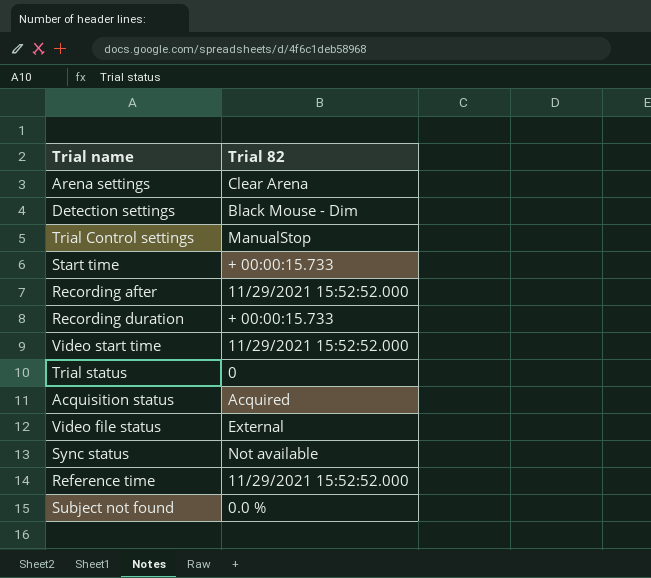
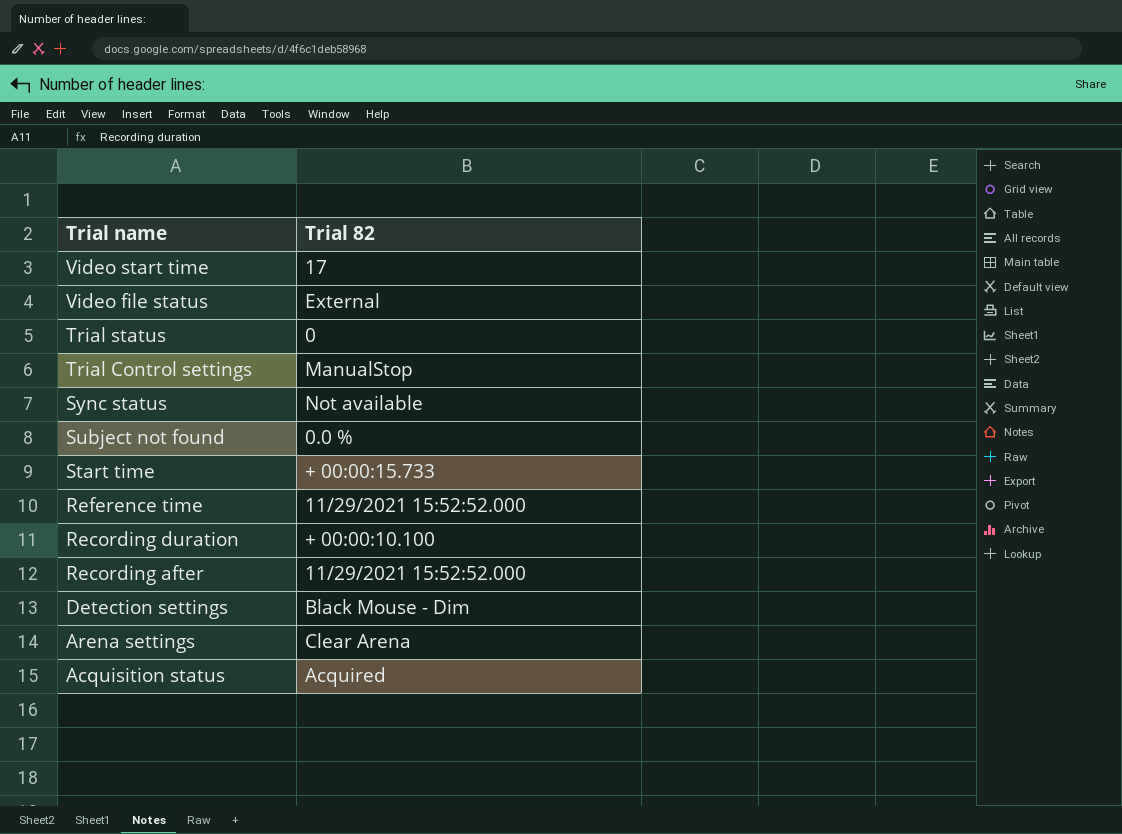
row order: none -> Trial name descending
Video start time | Trial 82: 11/29/2021 15:52:52.000 -> 17
Recording duration | Trial 82: + 00:00:15.733 -> + 00:00:10.100

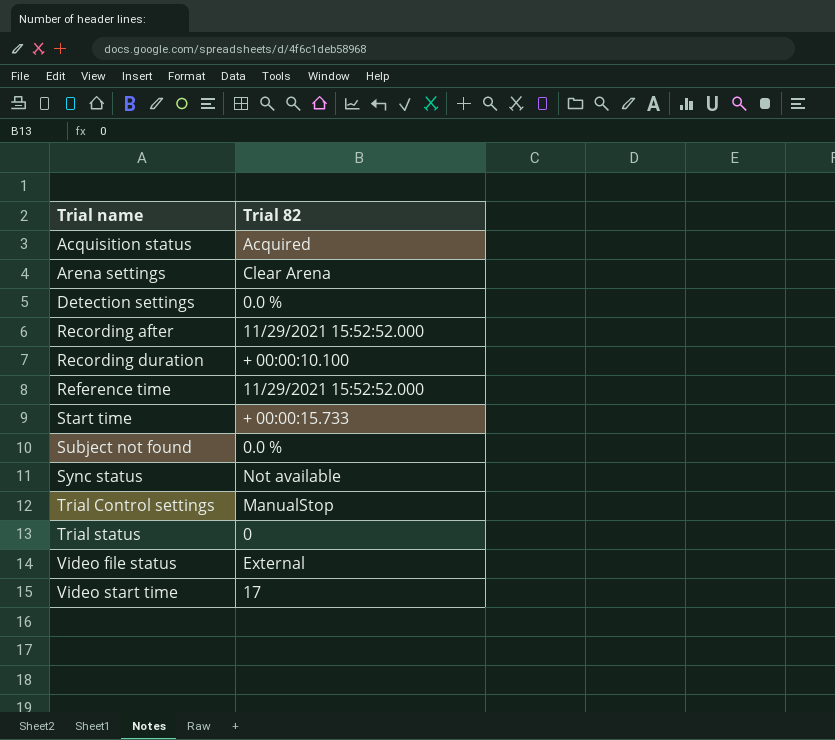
row order: Trial name descending -> Trial name ascending
Detection settings | Trial 82: Black Mouse - Dim -> 0.0 %

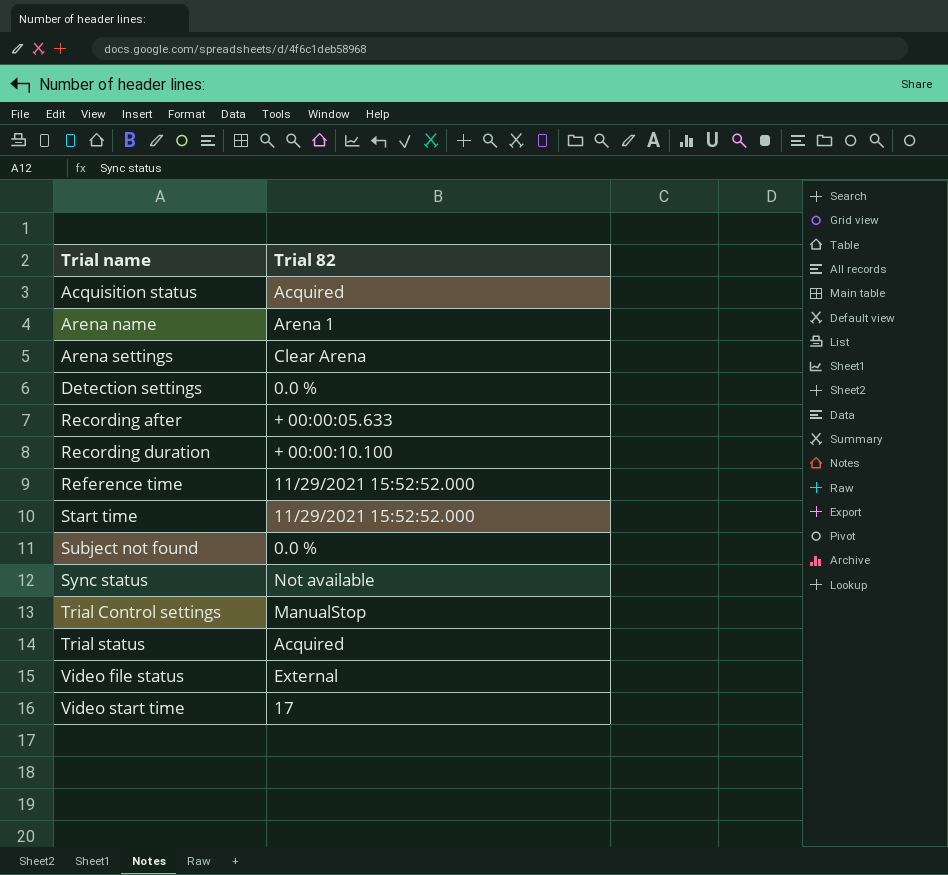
row Arena name: none -> Arena 1
Recording after | Trial 82: 11/29/2021 15:52:52.000 -> + 00:00:05.633
Start time | Trial 82: + 00:00:15.733 -> 11/29/2021 15:52:52.000
Trial status | Trial 82: 0 -> Acquired

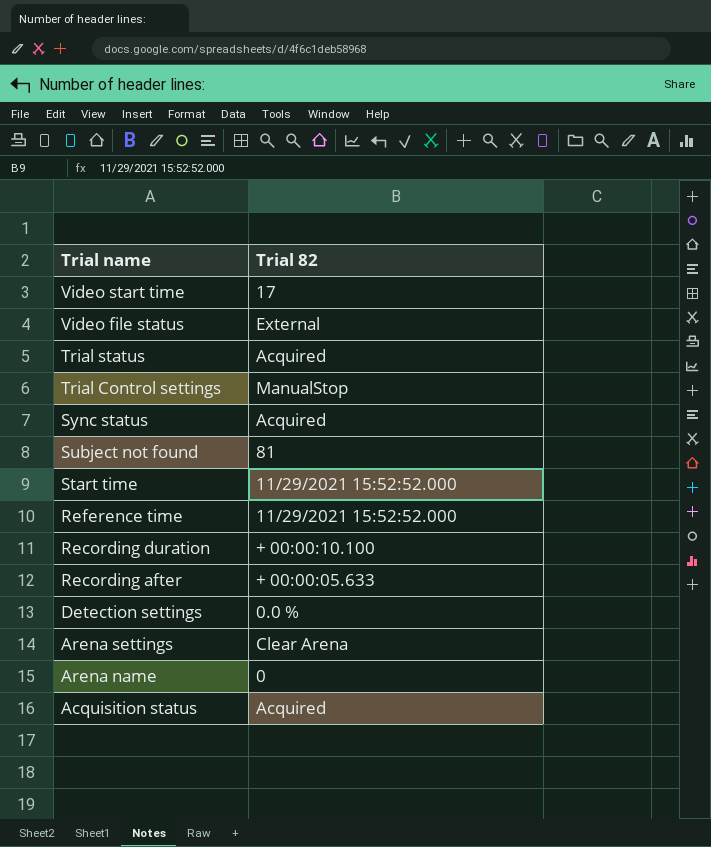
row order: Trial name ascending -> Trial name descending
Sync status | Trial 82: Not available -> Acquired
Subject not found | Trial 82: 0.0 % -> 81
Arena name | Trial 82: Arena 1 -> 0

